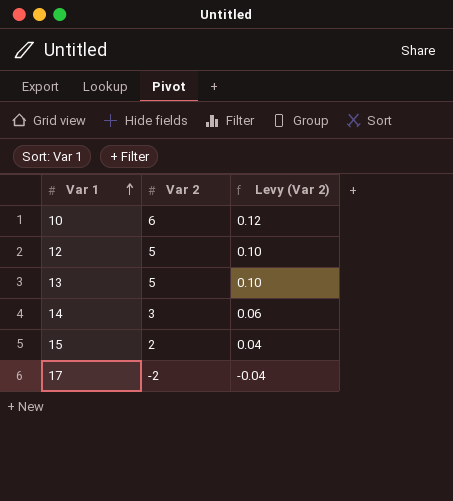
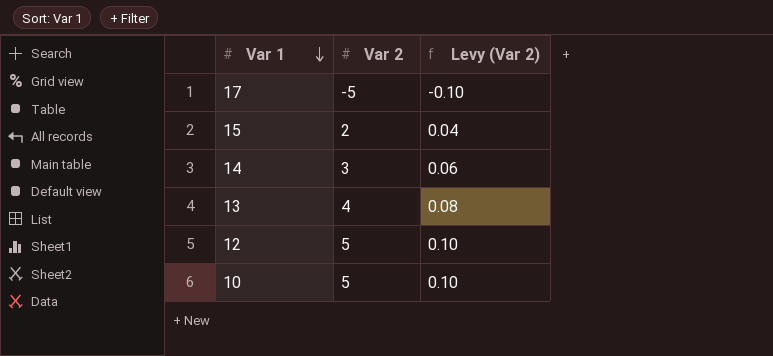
row order: Var 1 ascending -> Var 1 descending
17 | Var 2: -2 -> -5
17 | Levy (Var 2): -0.04 -> -0.10
13 | Var 2: 5 -> 4
13 | Levy (Var 2): 0.10 -> 0.08
10 | Var 2: 6 -> 5
10 | Levy (Var 2): 0.12 -> 0.10

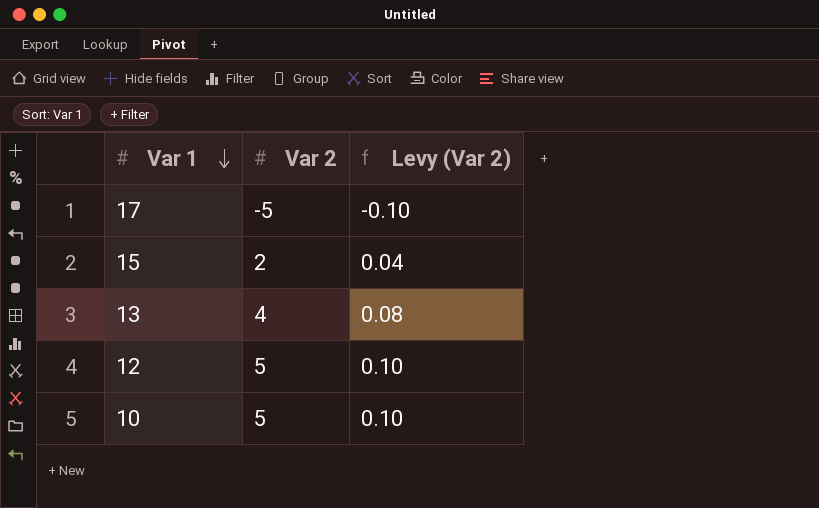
row 14: 3 | 0.06 -> none

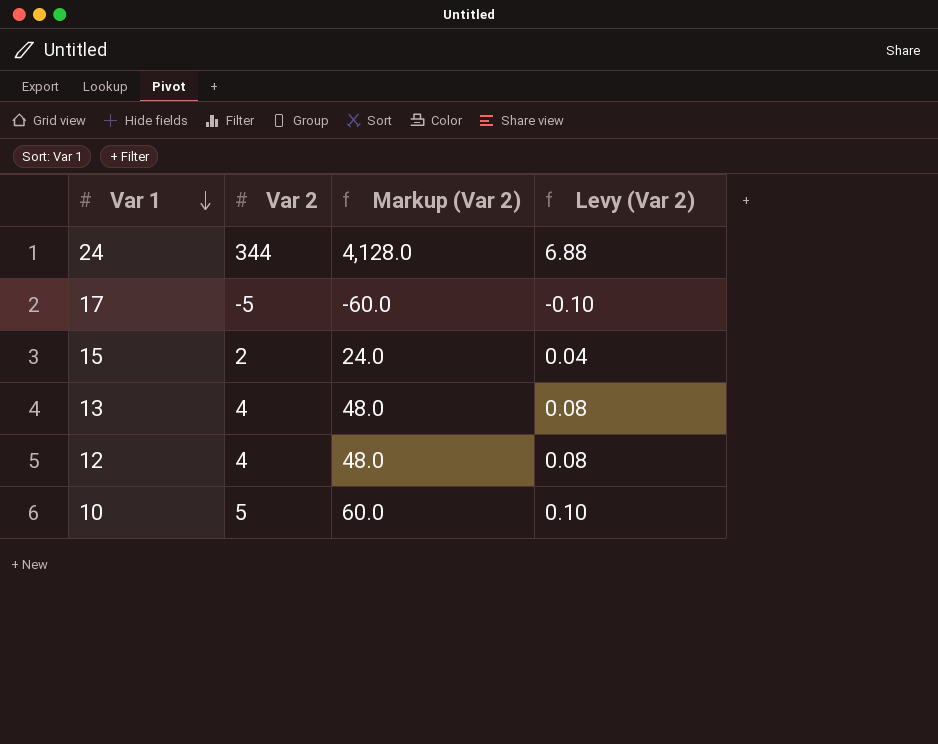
column Markup (Var 2) | formula: none -> [Var 2] * 12
row 24: none -> 344 | 4,128.0 | 6.88
12 | Var 2: 5 -> 4
12 | Levy (Var 2): 0.10 -> 0.08

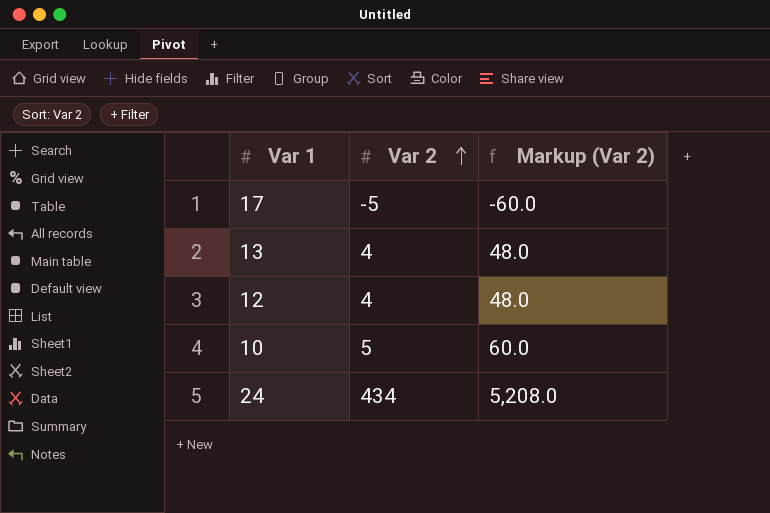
row order: Var 1 descending -> Var 2 ascending
column Levy (Var 2) | formula: [Var 2] * 0.02 -> none
row 15: 2 | 24.0 | 0.04 -> none
24 | Var 2: 344 -> 434
24 | Markup (Var 2): 4,128.0 -> 5,208.0

